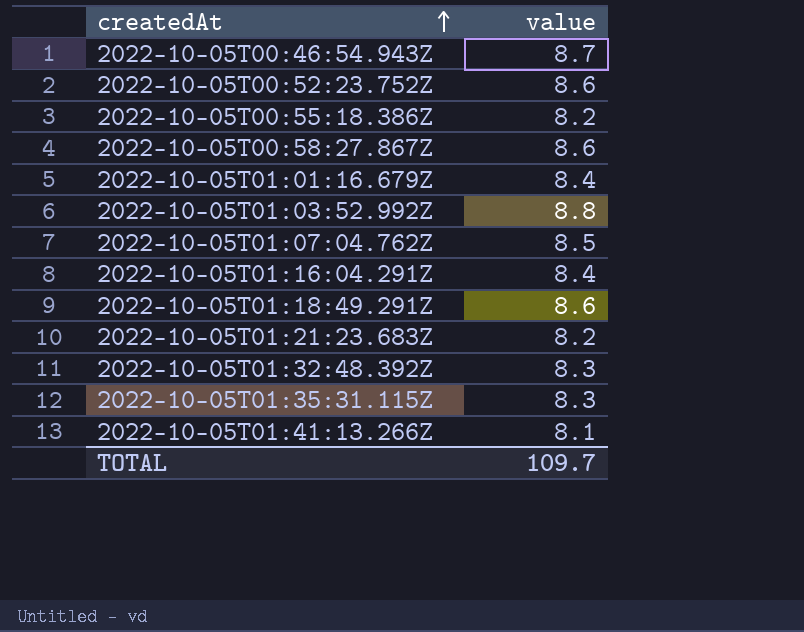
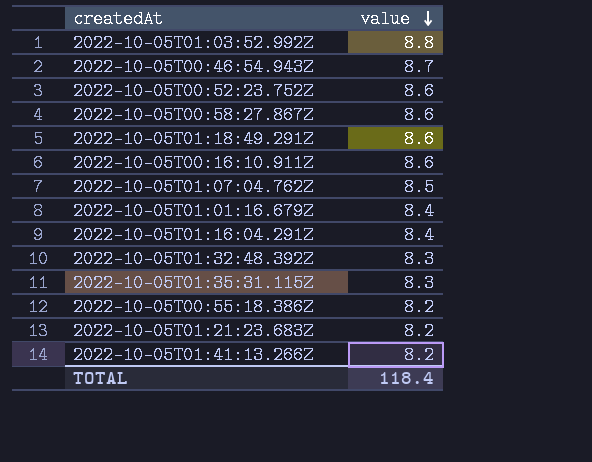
row order: createdAt ascending -> value descending
row 2022-10-05T00:16:10.911Z: none -> 8.6
2022-10-05T01:41:13.266Z | value: 8.1 -> 8.2
TOTAL | value: 109.7 -> 118.4

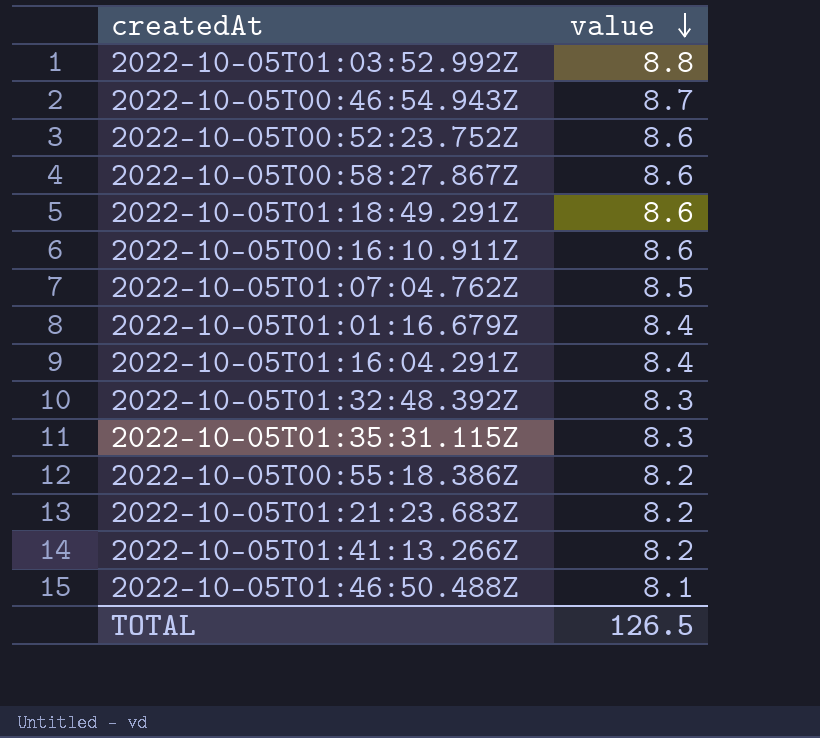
row 2022-10-05T01:46:50.488Z: none -> 8.1
TOTAL | value: 118.4 -> 126.5

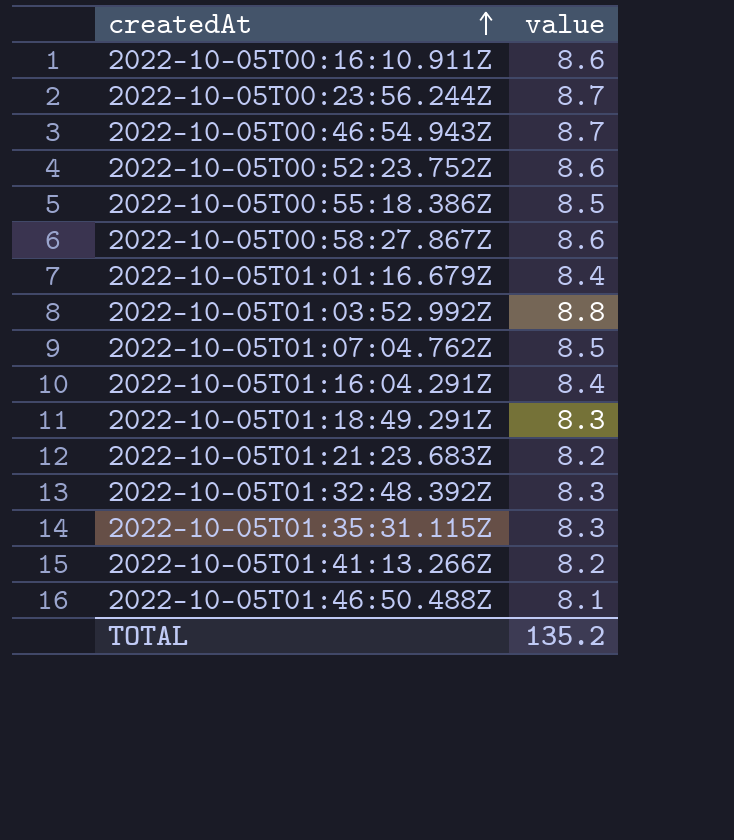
row order: value descending -> createdAt ascending
row 2022-10-05T00:23:56.244Z: none -> 8.7
2022-10-05T00:55:18.386Z | value: 8.2 -> 8.5
2022-10-05T01:18:49.291Z | value: 8.6 -> 8.3
TOTAL | value: 126.5 -> 135.2

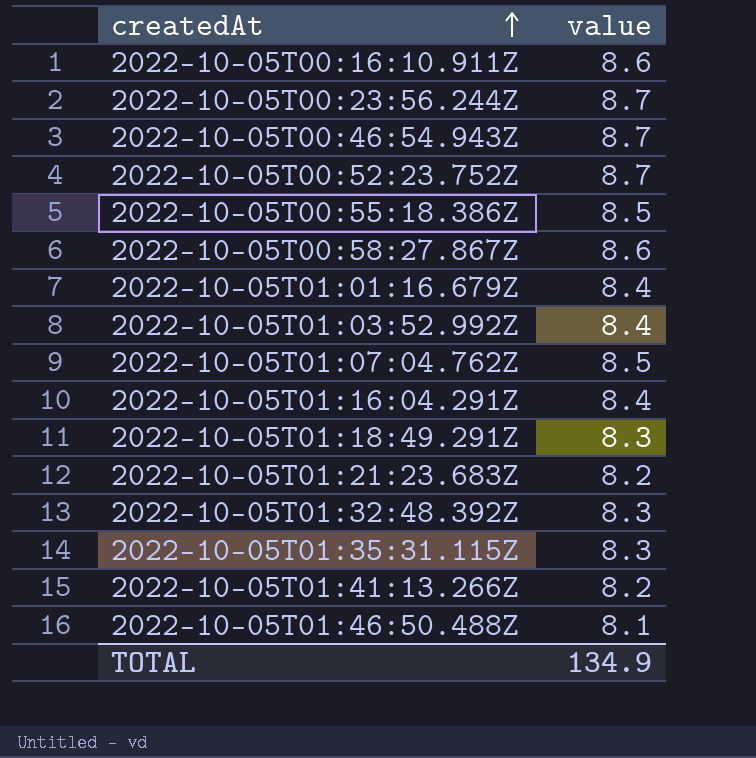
2022-10-05T00:52:23.752Z | value: 8.6 -> 8.7
2022-10-05T01:03:52.992Z | value: 8.8 -> 8.4
TOTAL | value: 135.2 -> 134.9

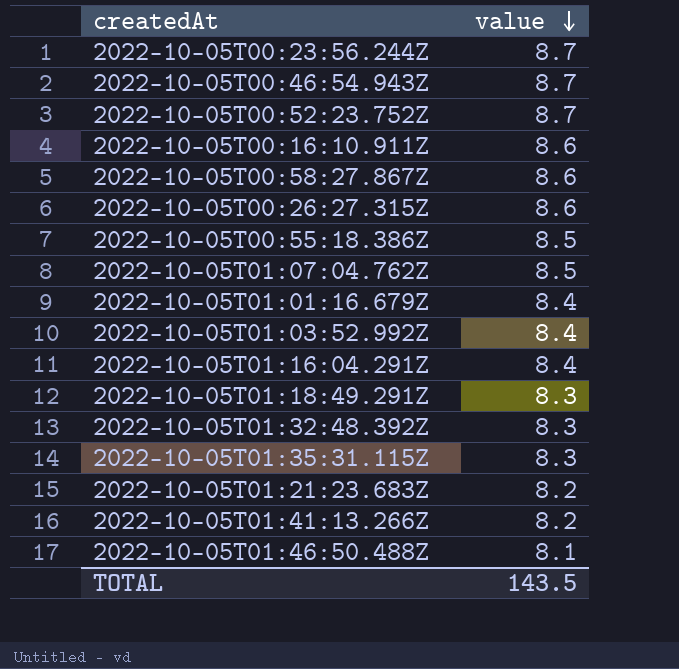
row order: createdAt ascending -> value descending
row 2022-10-05T00:26:27.315Z: none -> 8.6
TOTAL | value: 134.9 -> 143.5

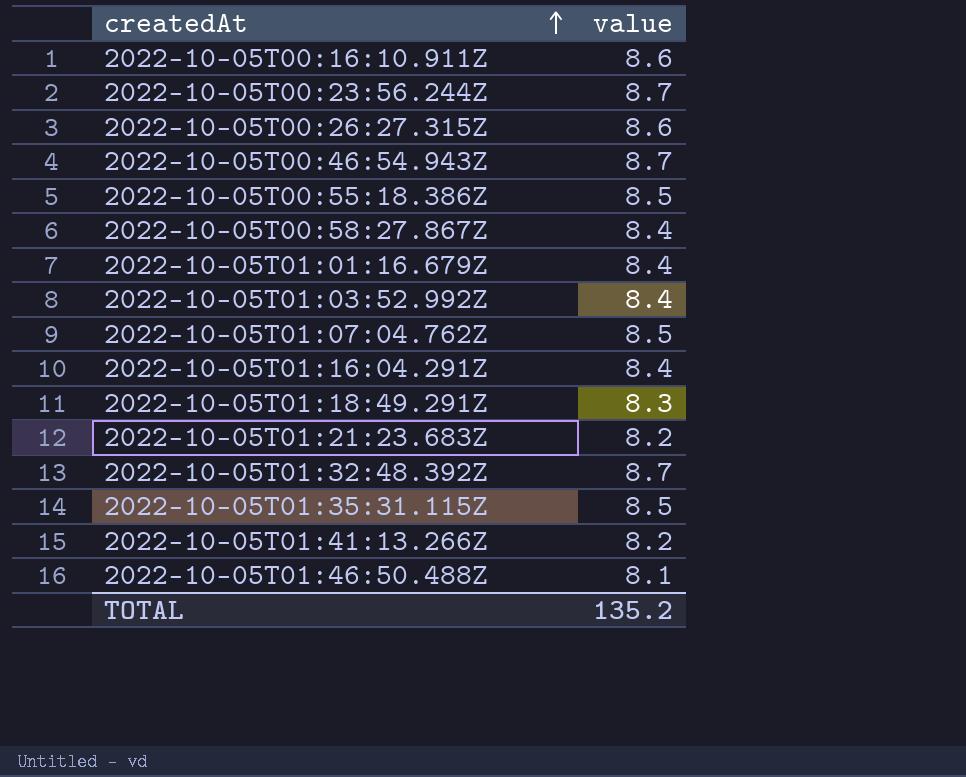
row order: value descending -> createdAt ascending
row 2022-10-05T00:52:23.752Z: 8.7 -> none
2022-10-05T00:58:27.867Z | value: 8.6 -> 8.4
2022-10-05T01:32:48.392Z | value: 8.3 -> 8.7
2022-10-05T01:35:31.115Z | value: 8.3 -> 8.5
TOTAL | value: 143.5 -> 135.2

